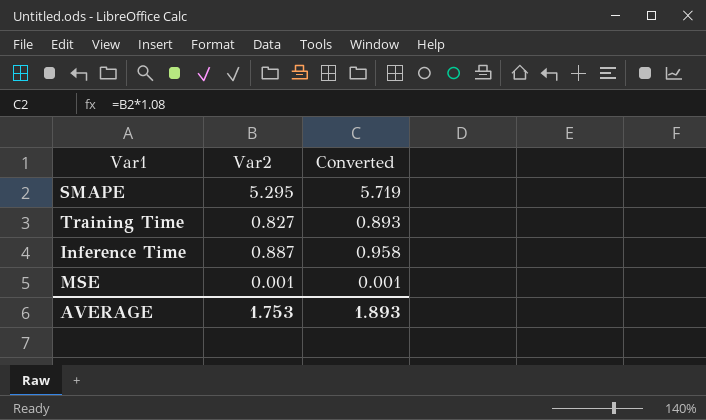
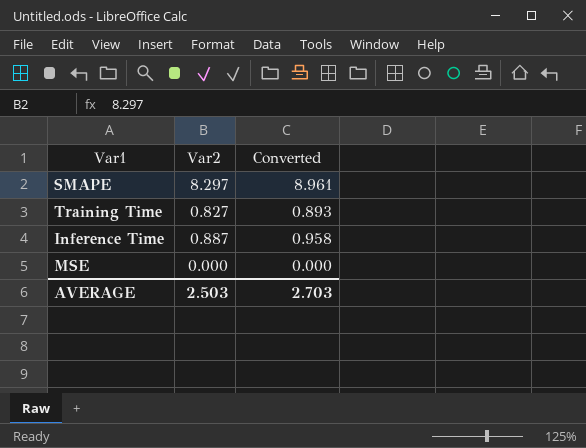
SMAPE | Var2: 5.295 -> 8.297
SMAPE | Converted: 5.719 -> 8.961
MSE | Var2: 0.001 -> 0.000
MSE | Converted: 0.001 -> 0.000
AVERAGE | Var2: 1.753 -> 2.503
AVERAGE | Converted: 1.893 -> 2.703

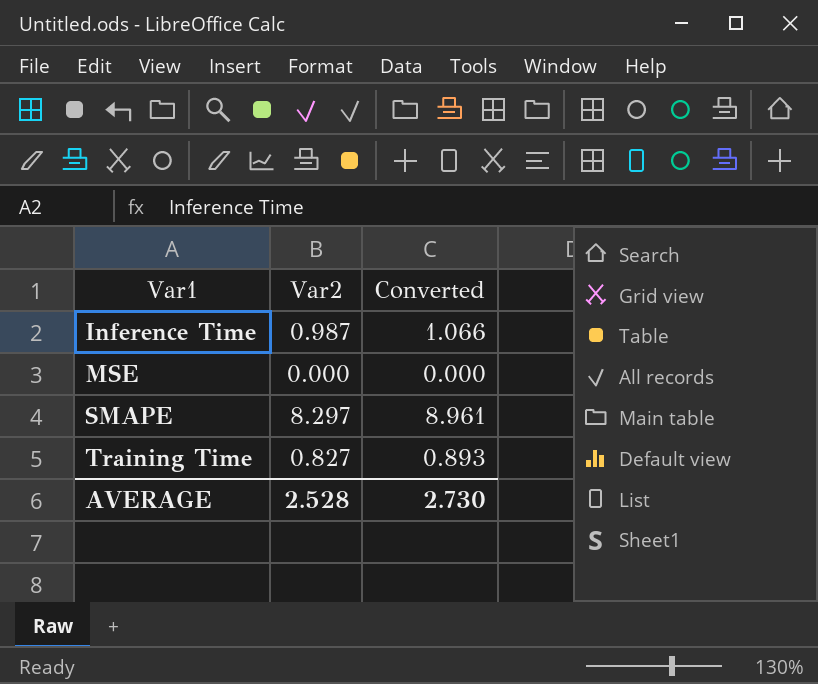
row order: none -> Var1 ascending
Inference Time | Var2: 0.887 -> 0.987
Inference Time | Converted: 0.958 -> 1.066
AVERAGE | Var2: 2.503 -> 2.528
AVERAGE | Converted: 2.703 -> 2.730

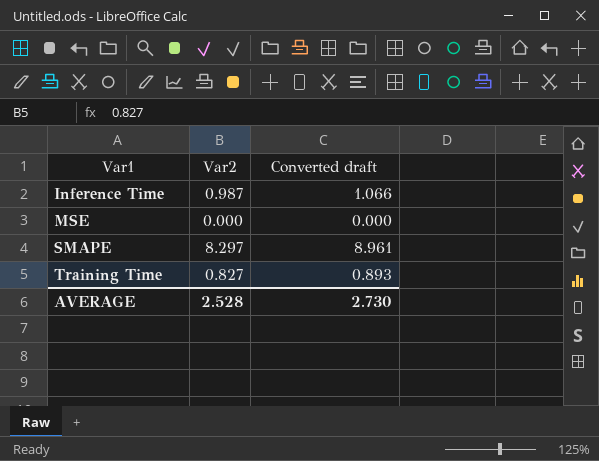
column name: Converted -> Converted draft

